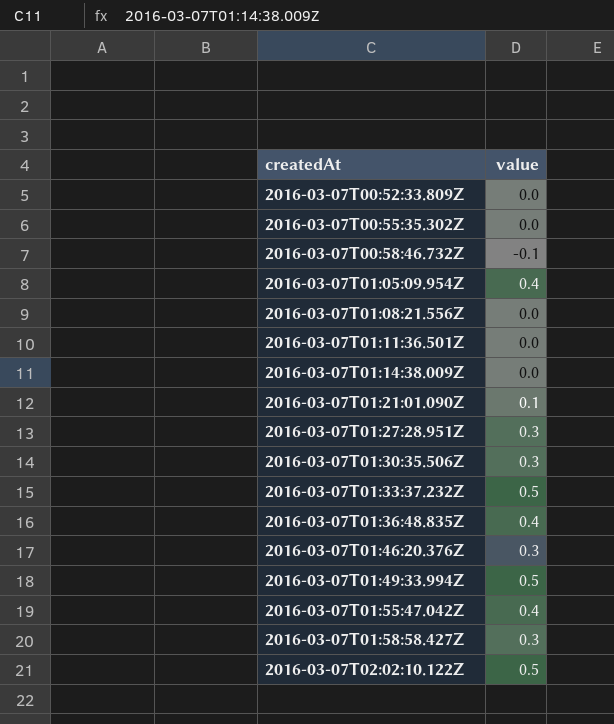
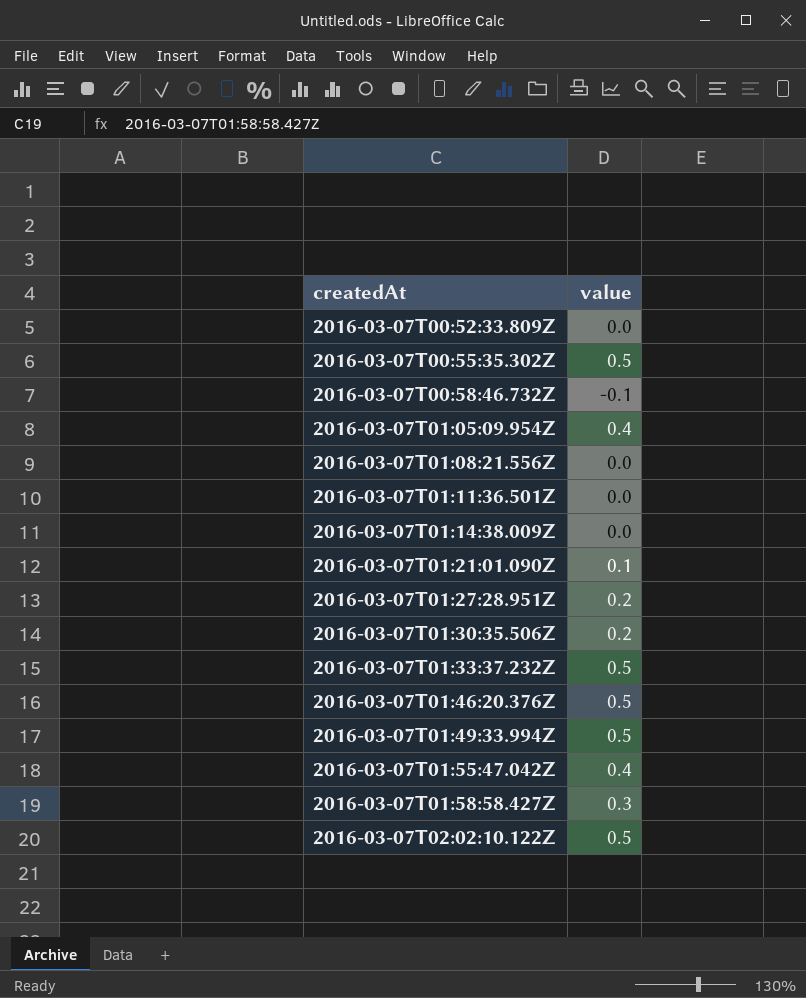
row 2016-03-07T01:36:48.835Z: 0.4 -> none
2016-03-07T00:55:35.302Z | value: 0.0 -> 0.5
2016-03-07T01:27:28.951Z | value: 0.3 -> 0.2
2016-03-07T01:30:35.506Z | value: 0.3 -> 0.2
2016-03-07T01:46:20.376Z | value: 0.3 -> 0.5

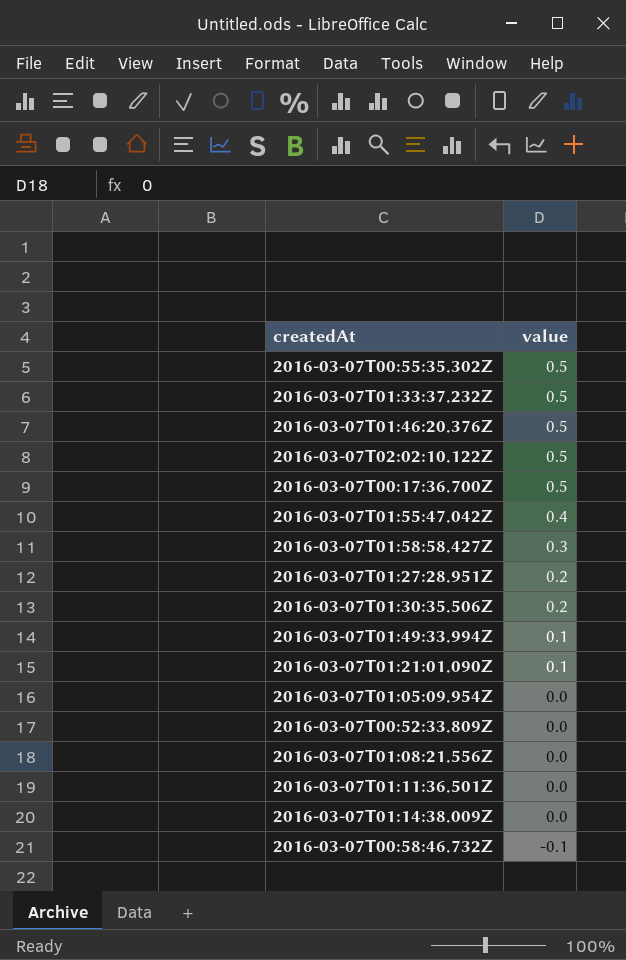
row order: createdAt ascending -> value descending
row 2016-03-07T00:17:36.700Z: none -> 0.5
2016-03-07T01:49:33.994Z | value: 0.5 -> 0.1
2016-03-07T01:05:09.954Z | value: 0.4 -> 0.0

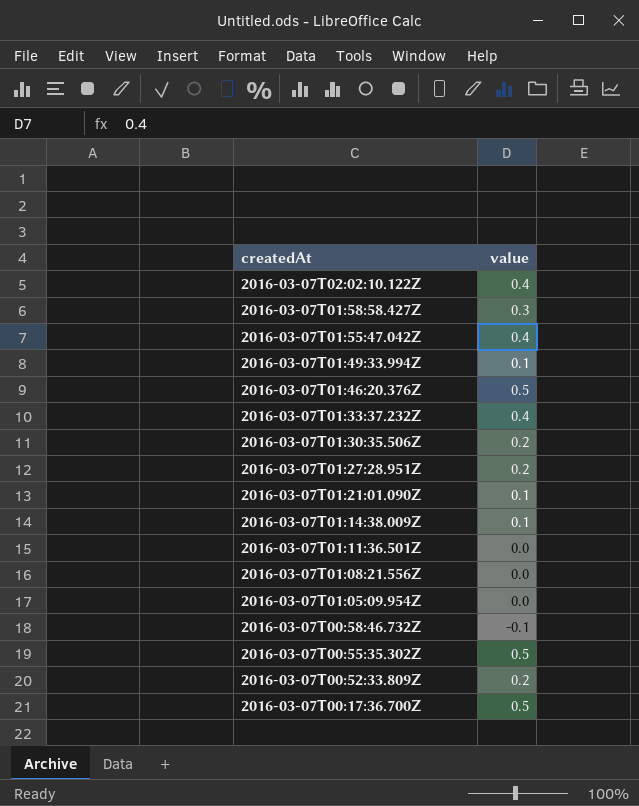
row order: value descending -> createdAt descending
2016-03-07T02:02:10.122Z | value: 0.5 -> 0.4
2016-03-07T01:33:37.232Z | value: 0.5 -> 0.4
2016-03-07T01:14:38.009Z | value: 0.0 -> 0.1
2016-03-07T00:52:33.809Z | value: 0.0 -> 0.2

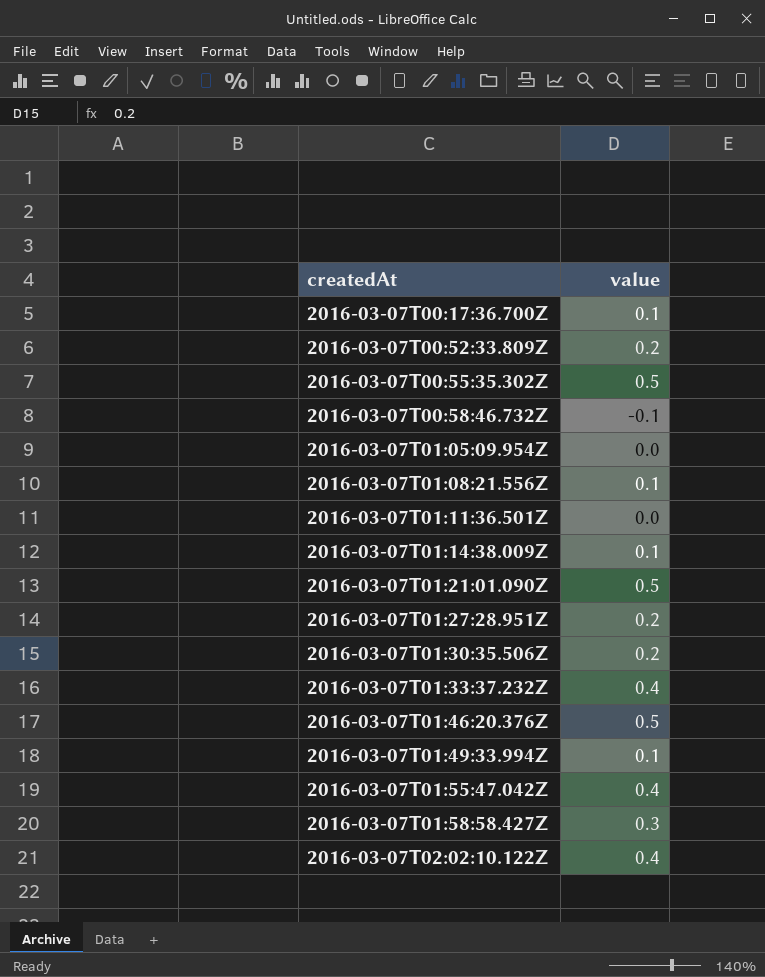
row order: createdAt descending -> createdAt ascending
2016-03-07T00:17:36.700Z | value: 0.5 -> 0.1
2016-03-07T01:08:21.556Z | value: 0.0 -> 0.1
2016-03-07T01:21:01.090Z | value: 0.1 -> 0.5

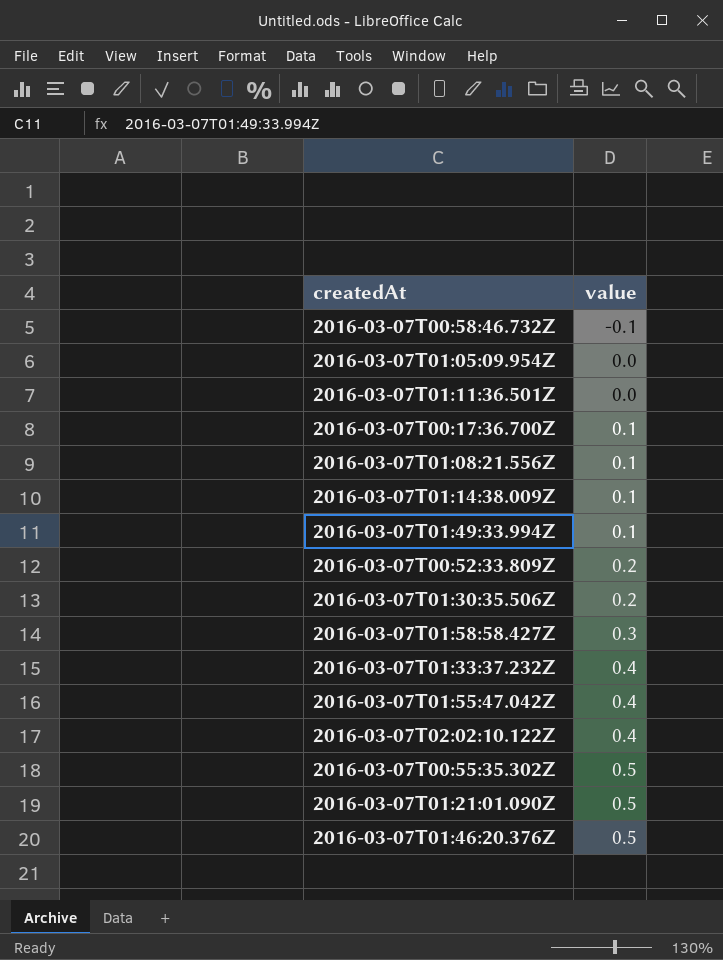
row order: createdAt ascending -> value ascending
row 2016-03-07T01:27:28.951Z: 0.2 -> none

